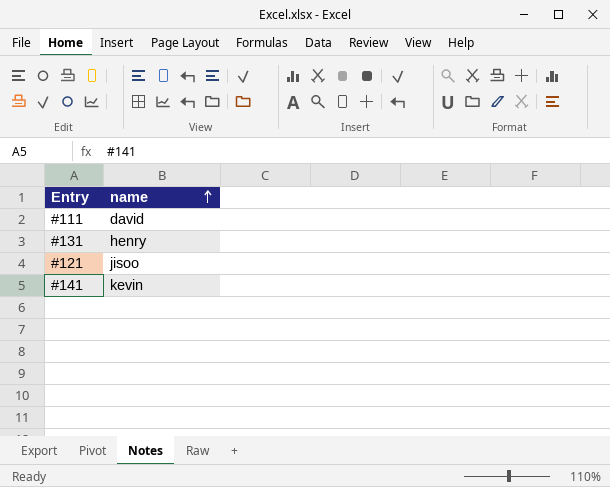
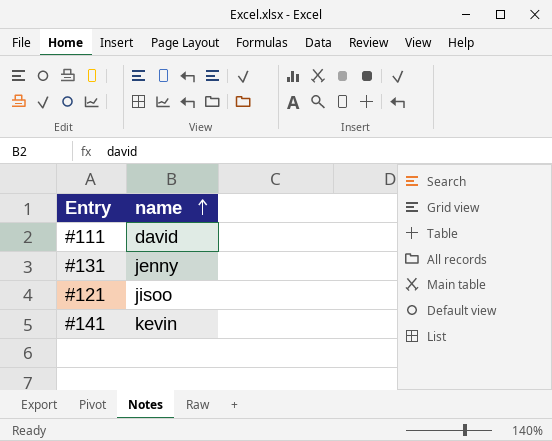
#131 | name: henry -> jenny

